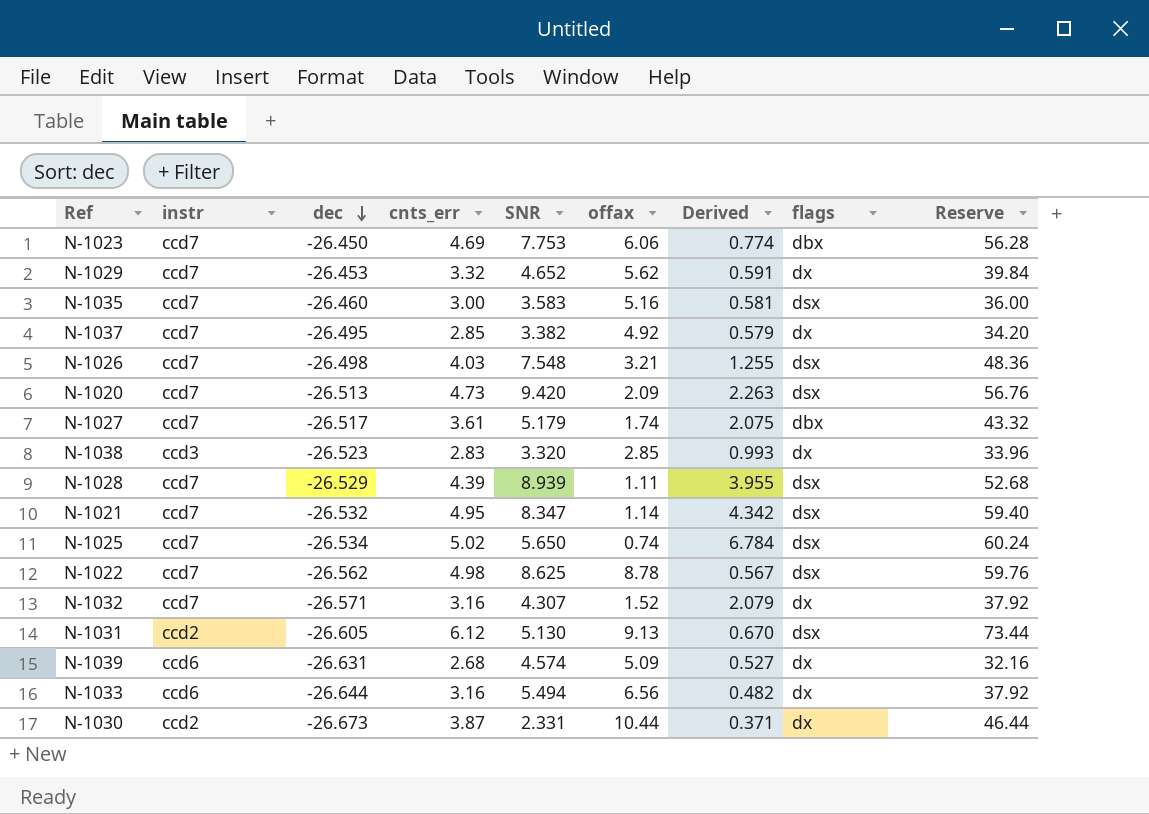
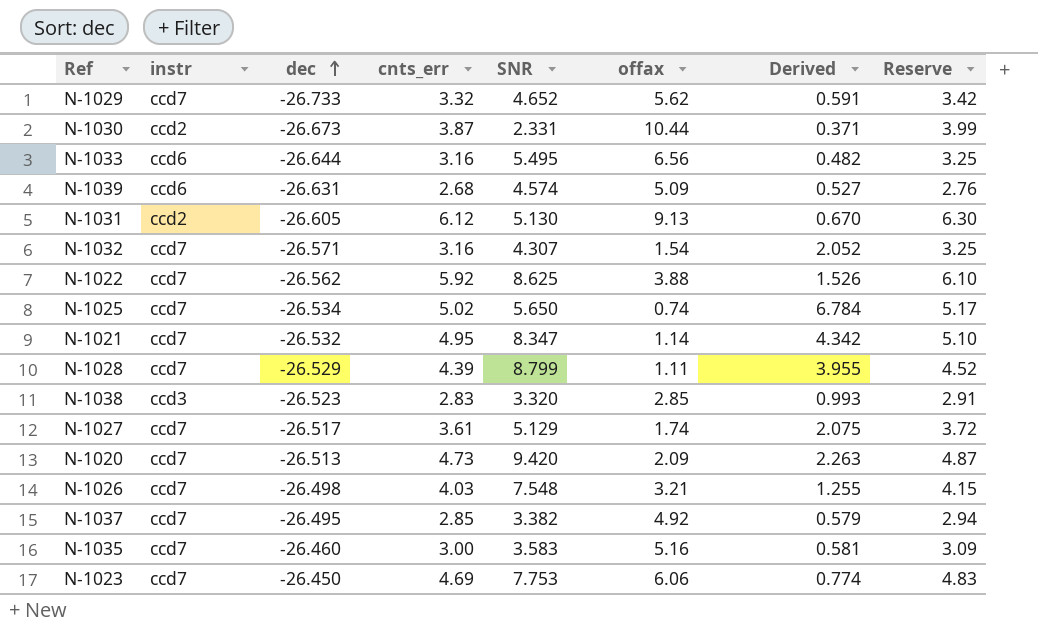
row order: dec descending -> dec ascending
column flags | position: 8 -> none
column Reserve | formula: [cnts_err] * 12 -> [cnts_err] * 1.03
N-1029 | dec: -26.453 -> -26.733
N-1033 | SNR: 5.494 -> 5.495
N-1032 | offax: 1.52 -> 1.54
N-1032 | Derived: 2.079 -> 2.052
N-1022 | cnts_err: 4.98 -> 5.92
N-1022 | offax: 8.78 -> 3.88
N-1022 | Derived: 0.567 -> 1.526
N-1028 | SNR: 8.939 -> 8.799
N-1027 | SNR: 5.179 -> 5.129

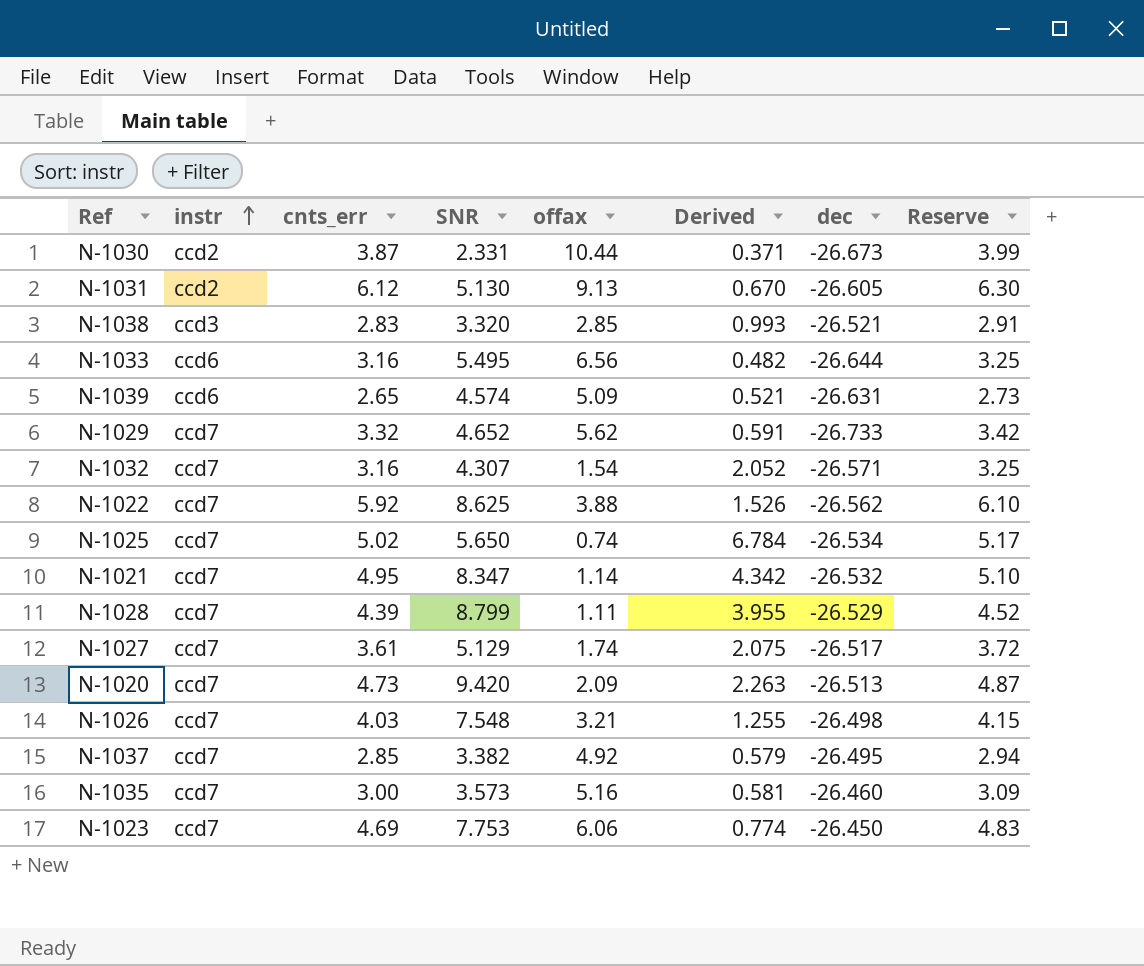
row order: dec ascending -> instr ascending
column dec | position: 3 -> 7
N-1038 | dec: -26.523 -> -26.521
N-1039 | cnts_err: 2.68 -> 2.65
N-1039 | Derived: 0.527 -> 0.521
N-1039 | Reserve: 2.76 -> 2.73
N-1035 | SNR: 3.583 -> 3.573

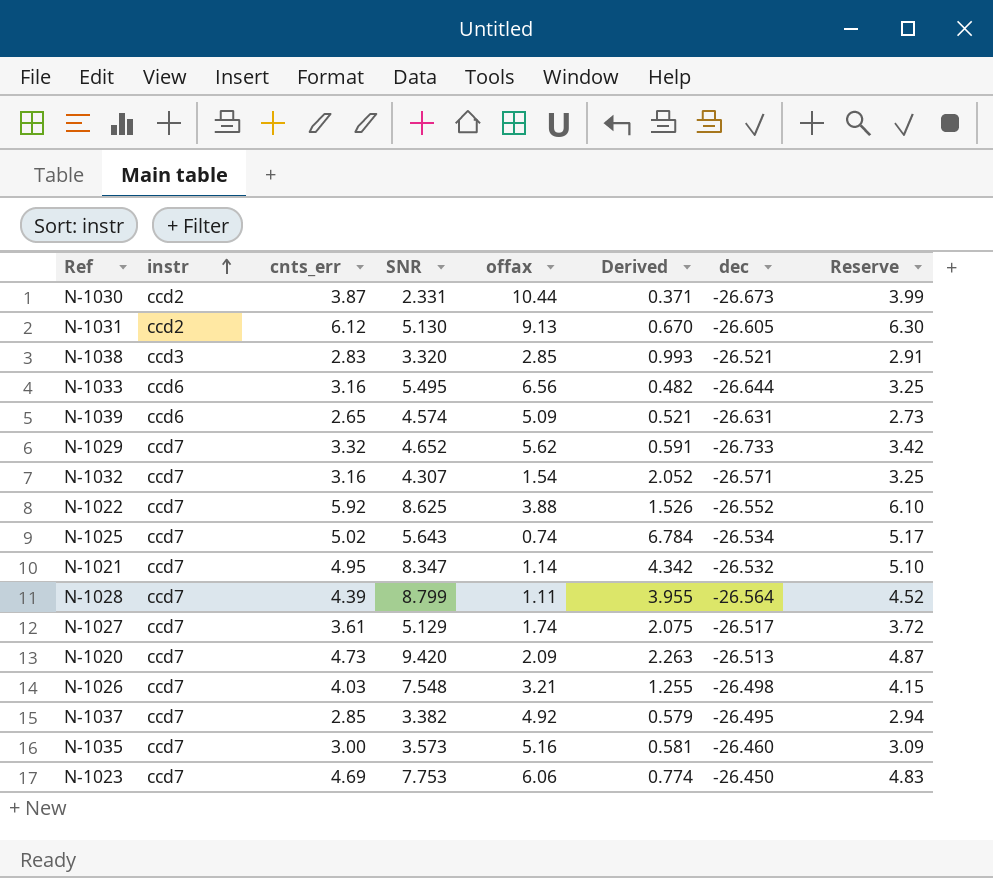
N-1022 | dec: -26.562 -> -26.552
N-1025 | SNR: 5.650 -> 5.643
N-1028 | dec: -26.529 -> -26.564

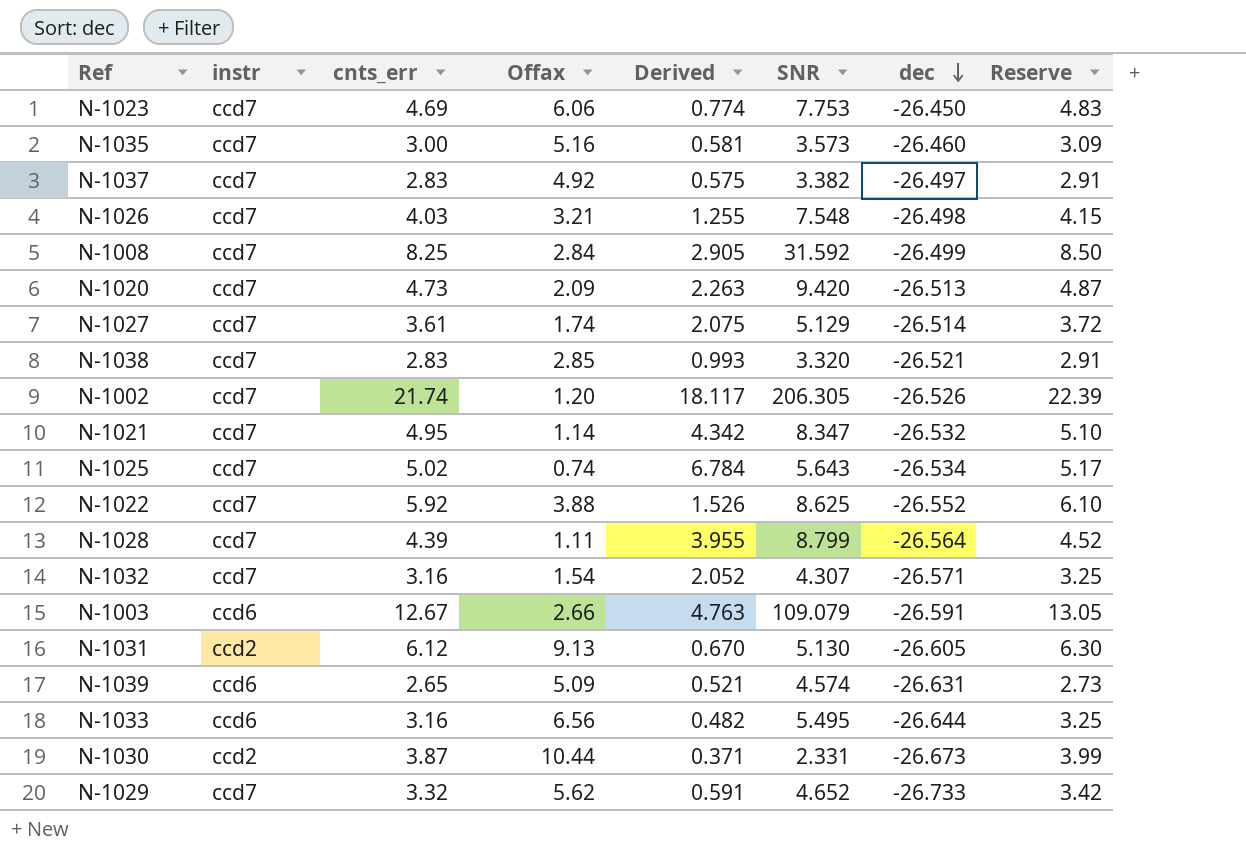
row order: instr ascending -> dec descending
column name: offax -> Offax
column SNR | position: 4 -> 6
N-1037 | cnts_err: 2.85 -> 2.83
N-1037 | Derived: 0.579 -> 0.575
N-1037 | dec: -26.495 -> -26.497
N-1037 | Reserve: 2.94 -> 2.91
row N-1008: none -> ccd7 | 8.25 | 2.84 | 2.905 | 31.592 | -26.499 | 8.50
N-1027 | dec: -26.517 -> -26.514
N-1038 | instr: ccd3 -> ccd7
row N-1002: none -> ccd7 | 21.74 | 1.20 | 18.117 | 206.305 | -26.526 | 22.39
row N-1003: none -> ccd6 | 12.67 | 2.66 | 4.763 | 109.079 | -26.591 | 13.05

